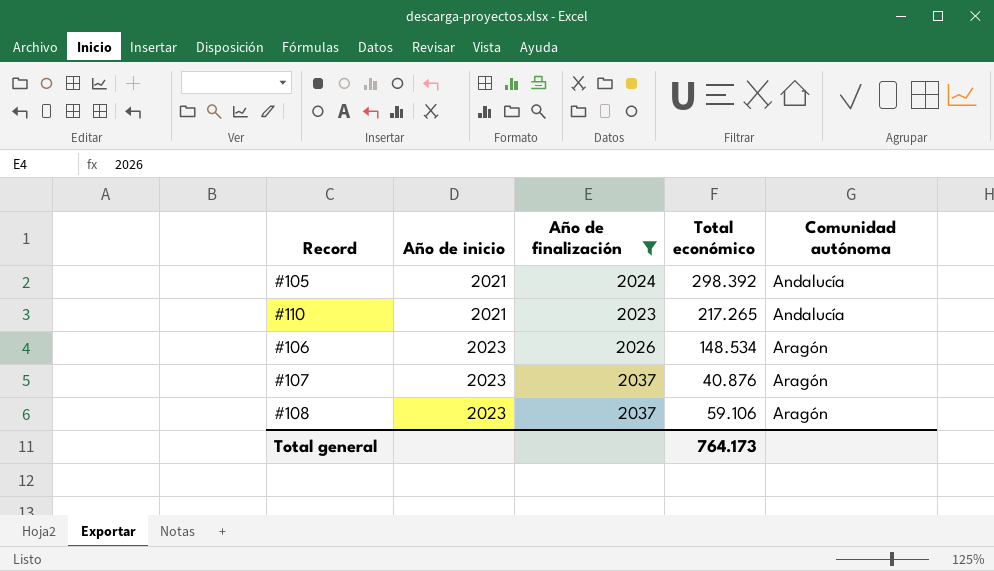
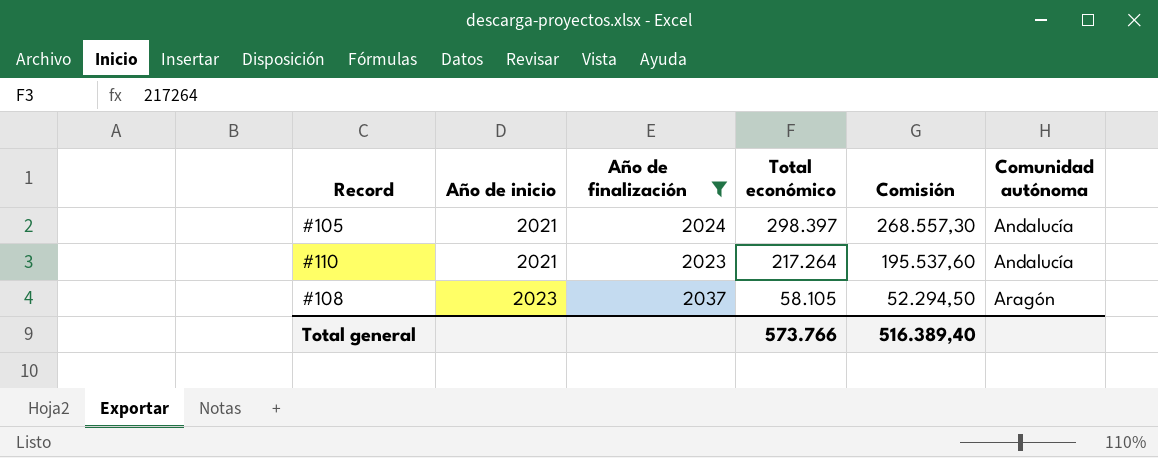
column Comisión | formula: none -> [Total económico] * 0,9
row #106: 2023 | 2026 | 148.534 | Aragón -> none
row #107: 2023 | 2037 | 40.876 | Aragón -> none
#105 | Total económico: 298.392 -> 298.397
#110 | Total económico: 217.265 -> 217.264
#108 | Total económico: 59.106 -> 58.105
Total general | Total económico: 764.173 -> 573.766

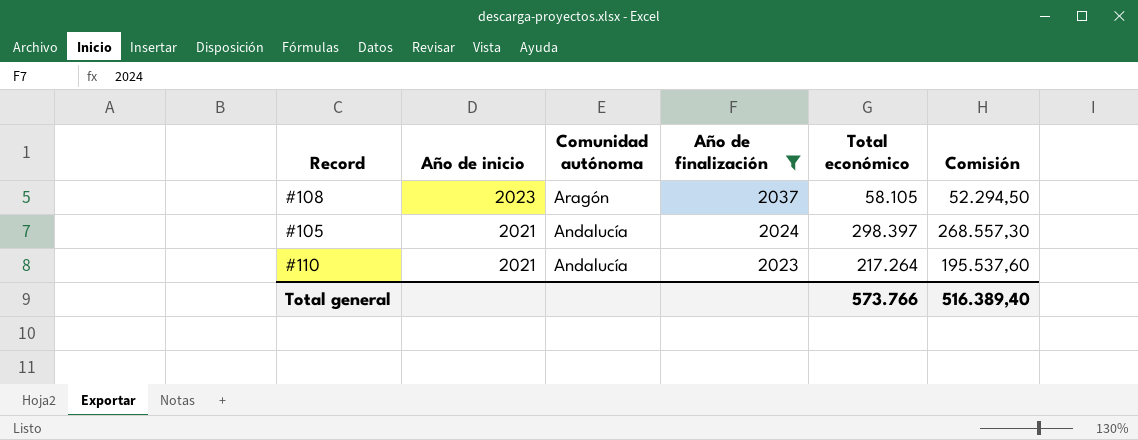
row order: Año de inicio ascending -> Año de inicio descending
column Comunidad autónoma | position: 6 -> 3

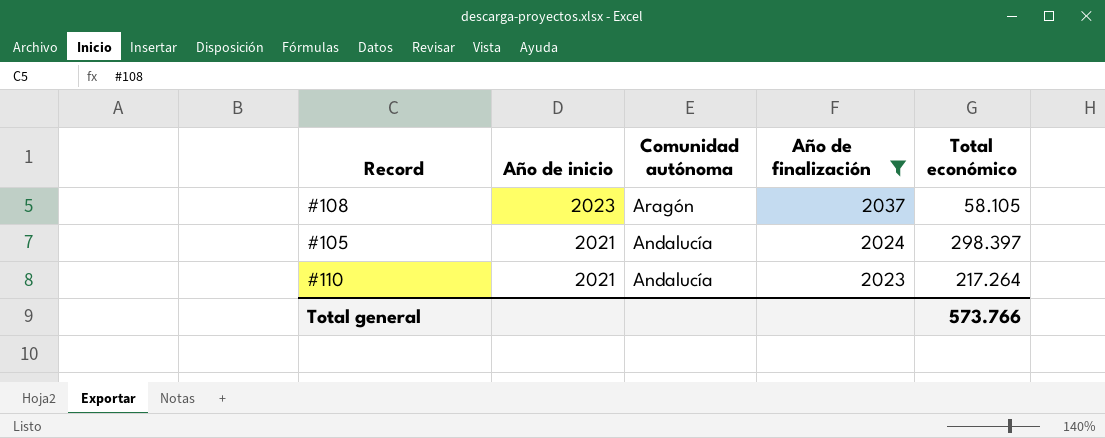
column Comisión | formula: [Total económico] * 0,9 -> none

